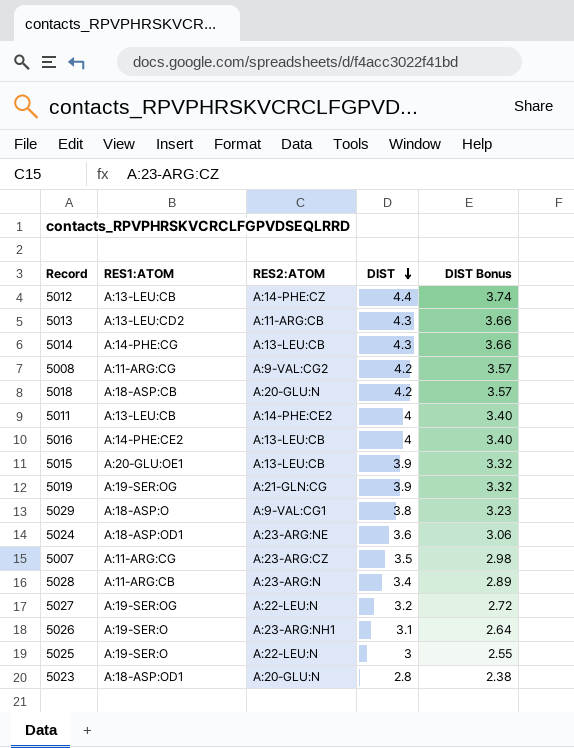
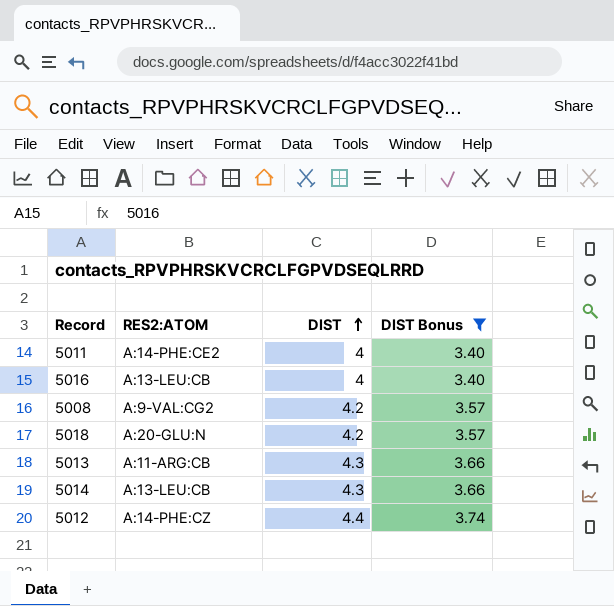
filter: none -> DIST Bonus >= 3.40
row order: DIST descending -> DIST ascending
column RES1:ATOM | position: 2 -> none

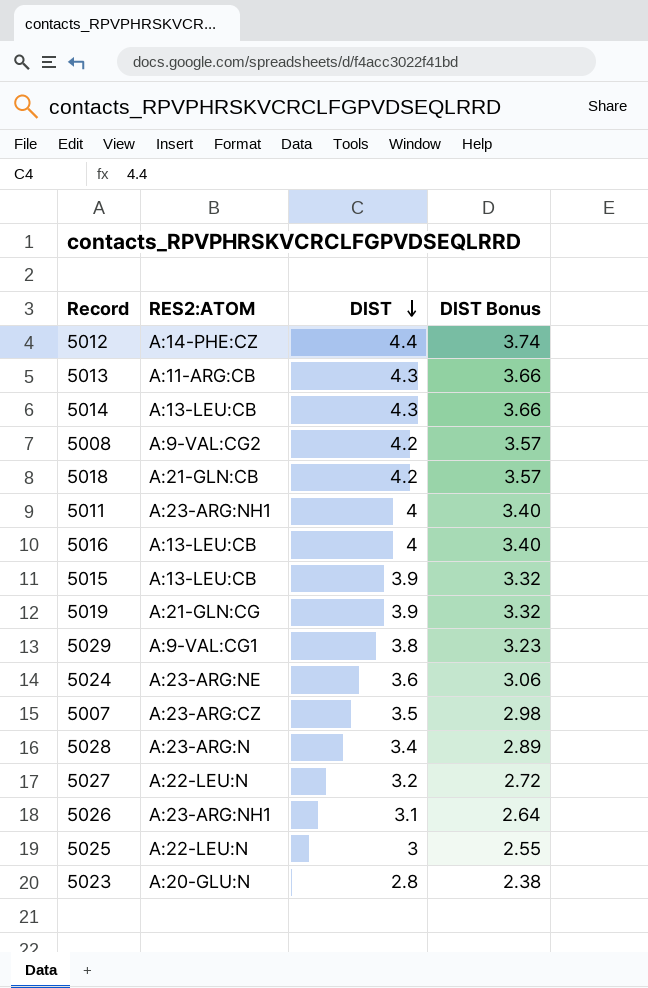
filter: DIST Bonus >= 3.40 -> none
row order: DIST ascending -> DIST descending
5018 | RES2:ATOM: A:20-GLU:N -> A:21-GLN:CB
5011 | RES2:ATOM: A:14-PHE:CE2 -> A:23-ARG:NH1

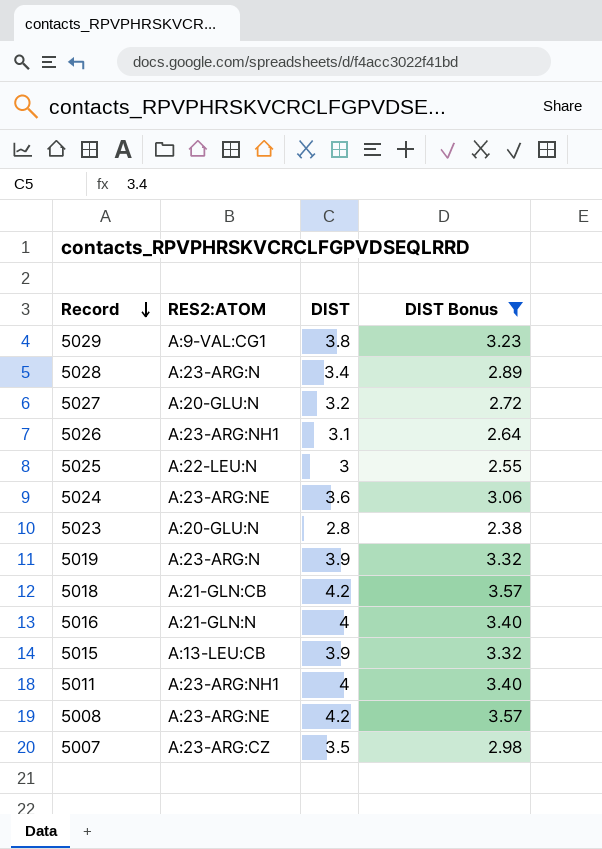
filter: none -> DIST Bonus <= 3.57
row order: DIST descending -> Record descending
5027 | RES2:ATOM: A:22-LEU:N -> A:20-GLU:N
5019 | RES2:ATOM: A:21-GLN:CG -> A:23-ARG:N
5016 | RES2:ATOM: A:13-LEU:CB -> A:21-GLN:N
5008 | RES2:ATOM: A:9-VAL:CG2 -> A:23-ARG:NE

